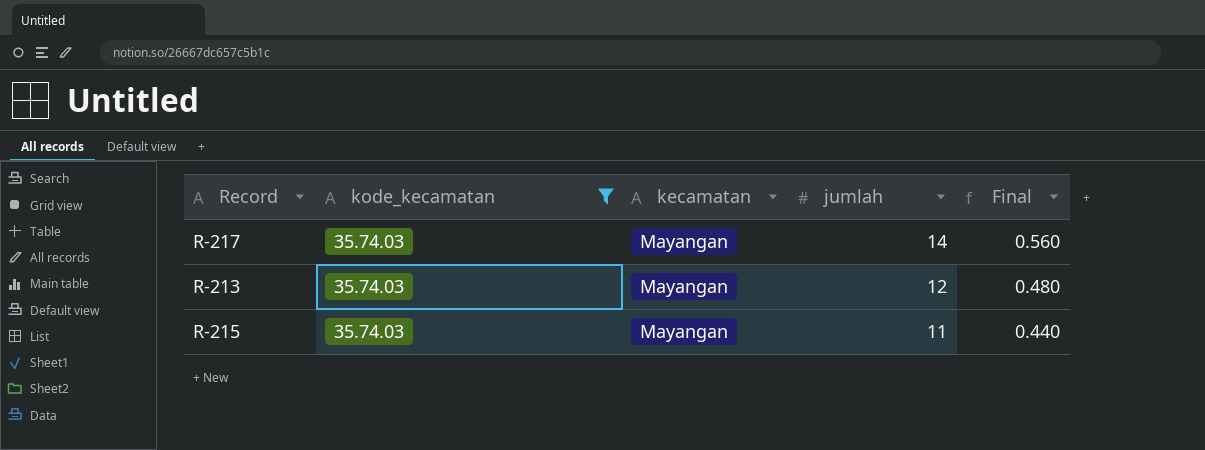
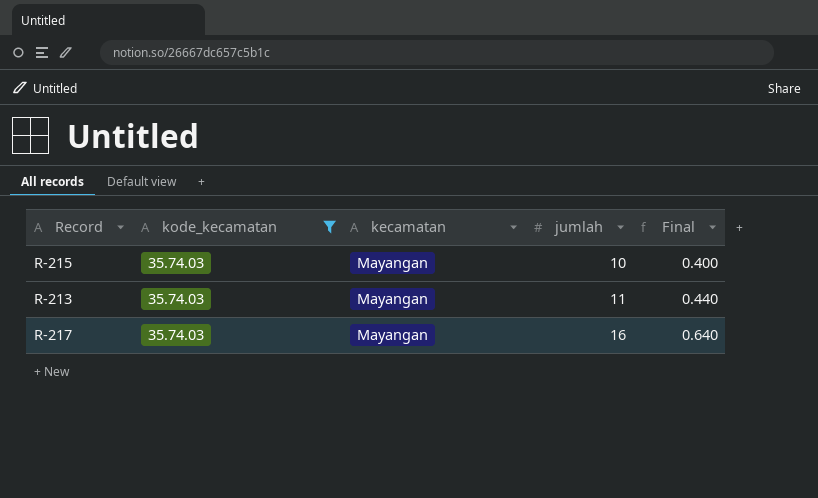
row order: jumlah descending -> jumlah ascending
R-215 | jumlah: 11 -> 10
R-215 | Final: 0.440 -> 0.400
R-213 | jumlah: 12 -> 11
R-213 | Final: 0.480 -> 0.440
R-217 | jumlah: 14 -> 16
R-217 | Final: 0.560 -> 0.640

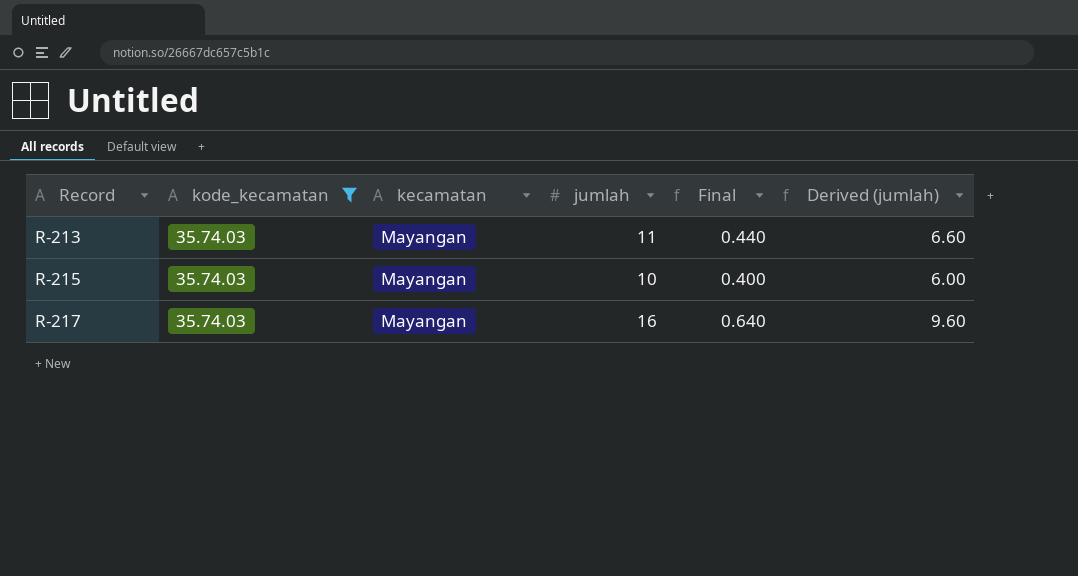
row order: jumlah ascending -> Record ascending
column Derived (jumlah) | formula: none -> [jumlah] * 0.6

